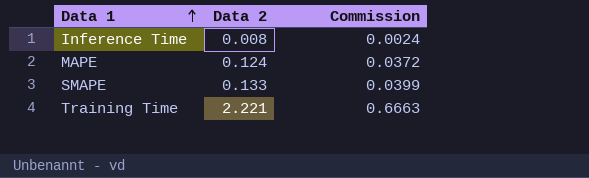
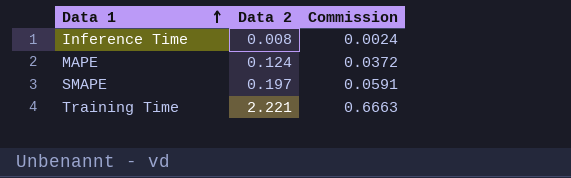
SMAPE | Data 2: 0.133 -> 0.197
SMAPE | Commission: 0.0399 -> 0.0591

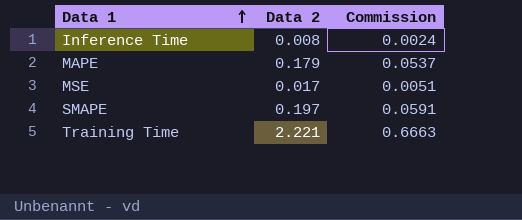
MAPE | Data 2: 0.124 -> 0.179
MAPE | Commission: 0.0372 -> 0.0537
row MSE: none -> 0.017 | 0.0051

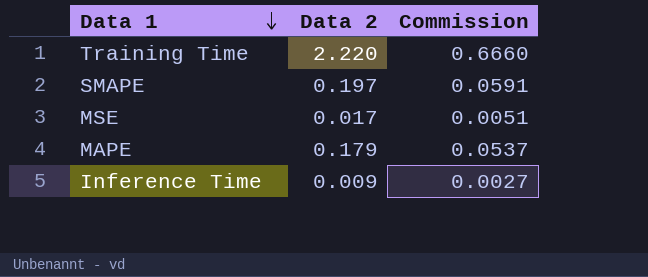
row order: Data 1 ascending -> Data 1 descending
Training Time | Data 2: 2.221 -> 2.220
Training Time | Commission: 0.6663 -> 0.6660
Inference Time | Data 2: 0.008 -> 0.009
Inference Time | Commission: 0.0024 -> 0.0027

